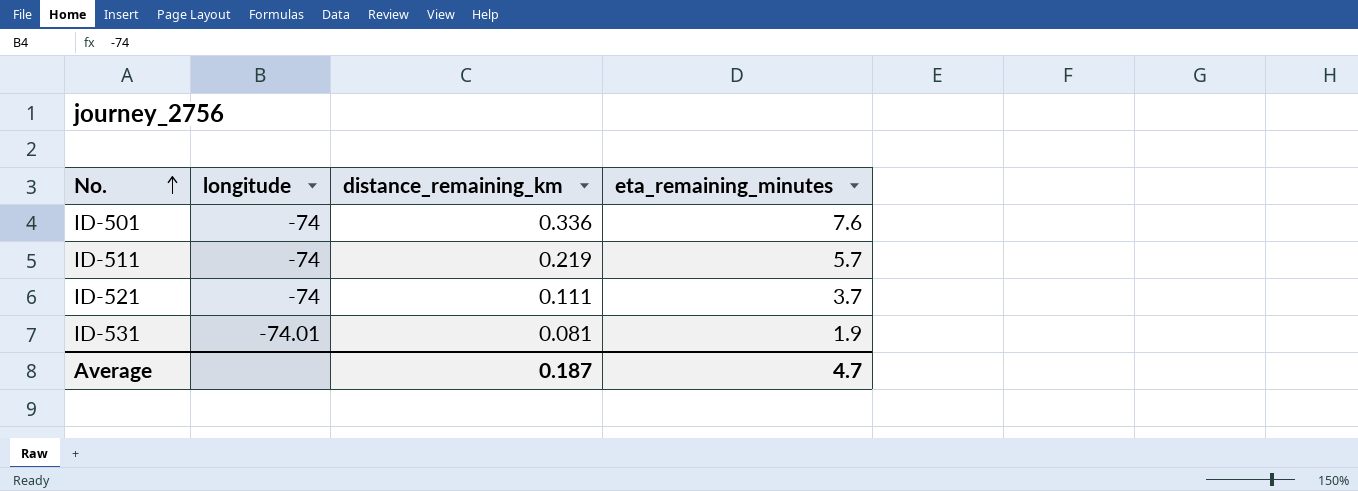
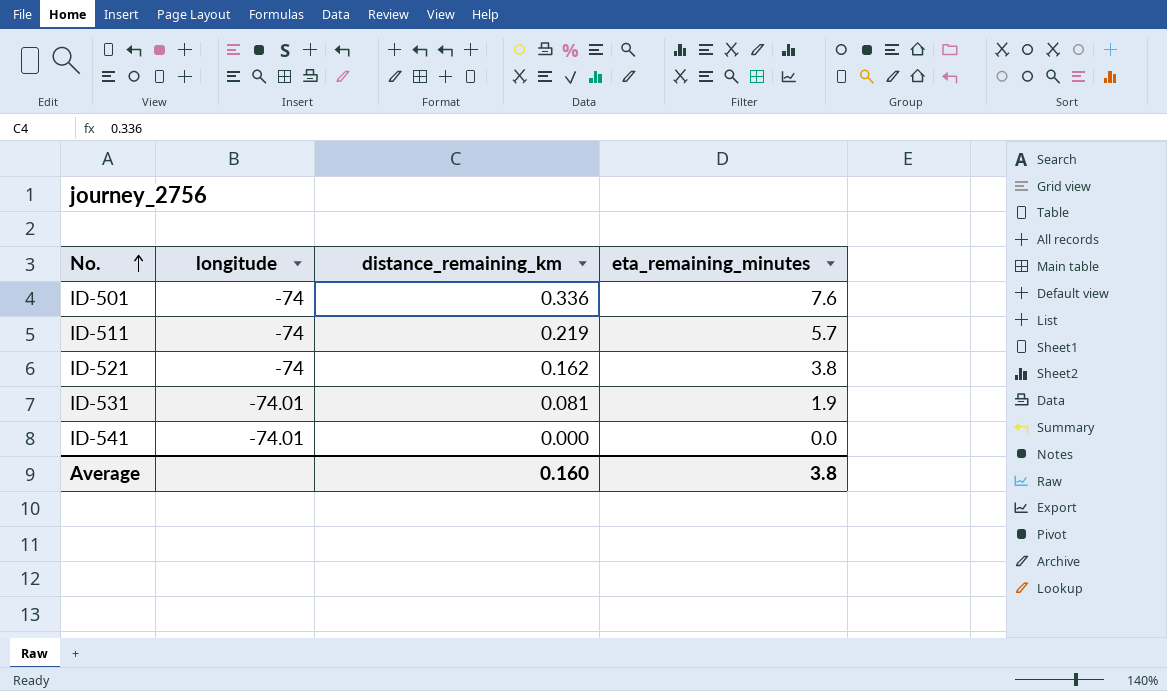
ID-521 | distance_remaining_km: 0.111 -> 0.162
ID-521 | eta_remaining_minutes: 3.7 -> 3.8
row ID-541: none -> -74.01 | 0.000 | 0.0
Average | distance_remaining_km: 0.187 -> 0.160
Average | eta_remaining_minutes: 4.7 -> 3.8

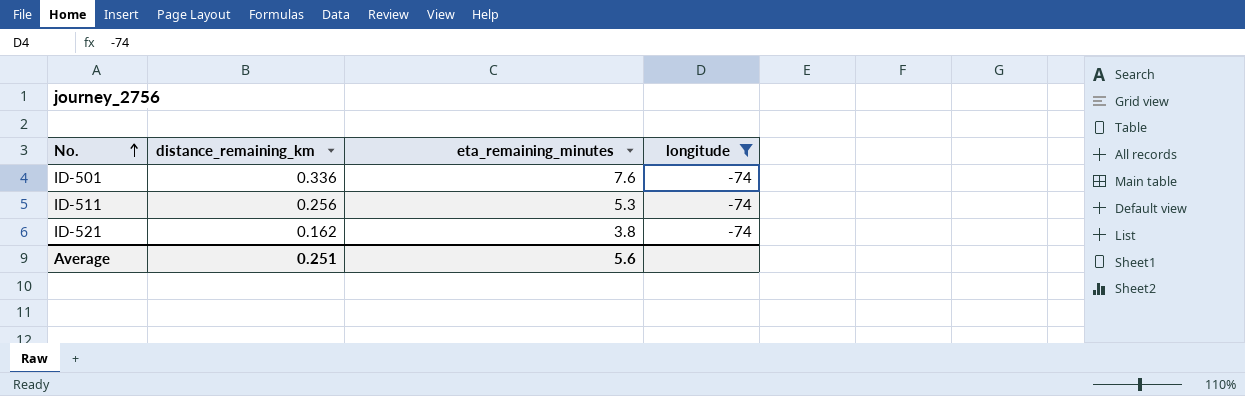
filter: none -> longitude = -74
column longitude | position: 2 -> 4
ID-511 | distance_remaining_km: 0.219 -> 0.256
ID-511 | eta_remaining_minutes: 5.7 -> 5.3
Average | distance_remaining_km: 0.160 -> 0.251
Average | eta_remaining_minutes: 3.8 -> 5.6

